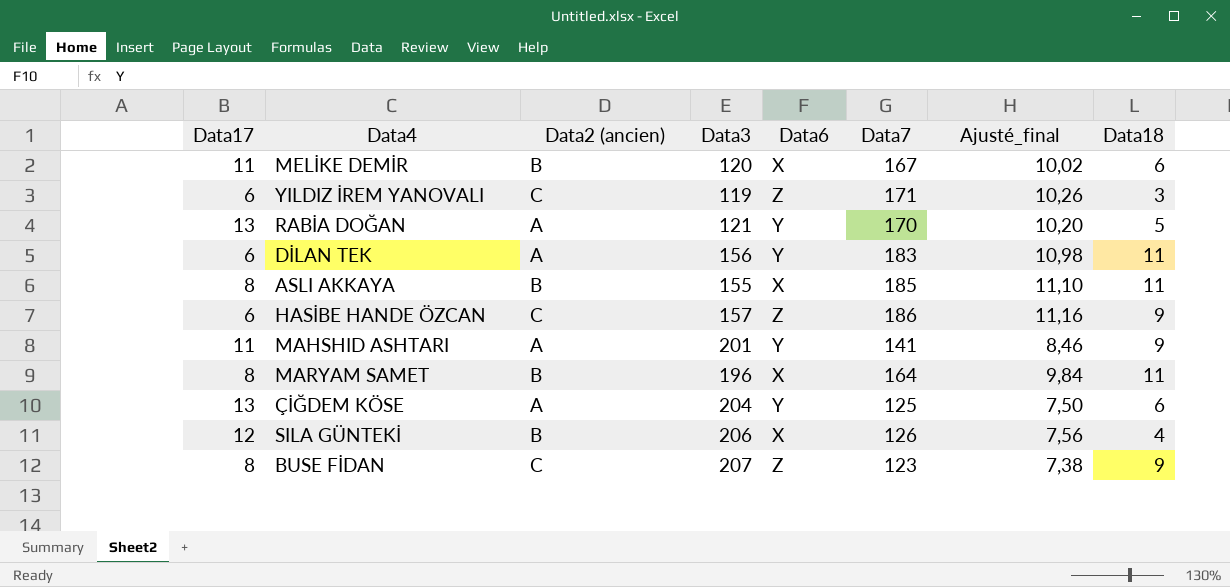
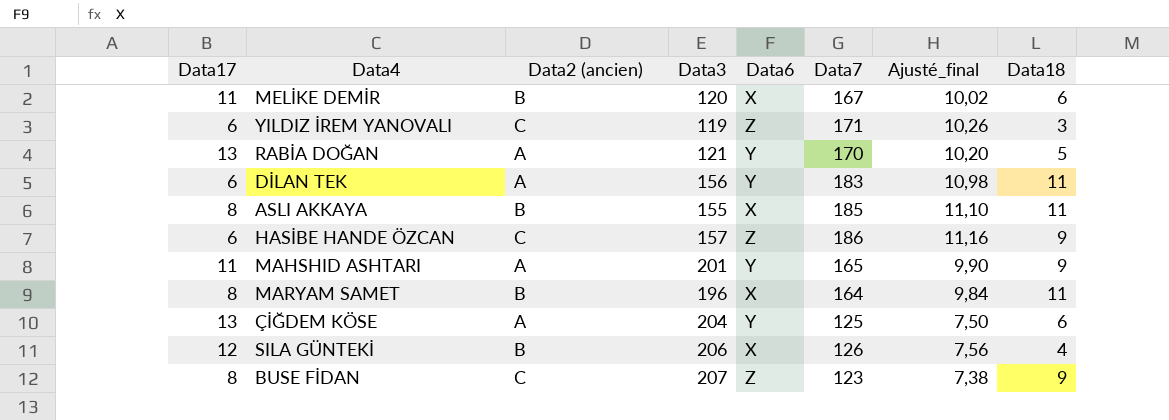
MAHSHID ASHTARI | Data7: 141 -> 165
MAHSHID ASHTARI | Ajusté_final: 8,46 -> 9,90

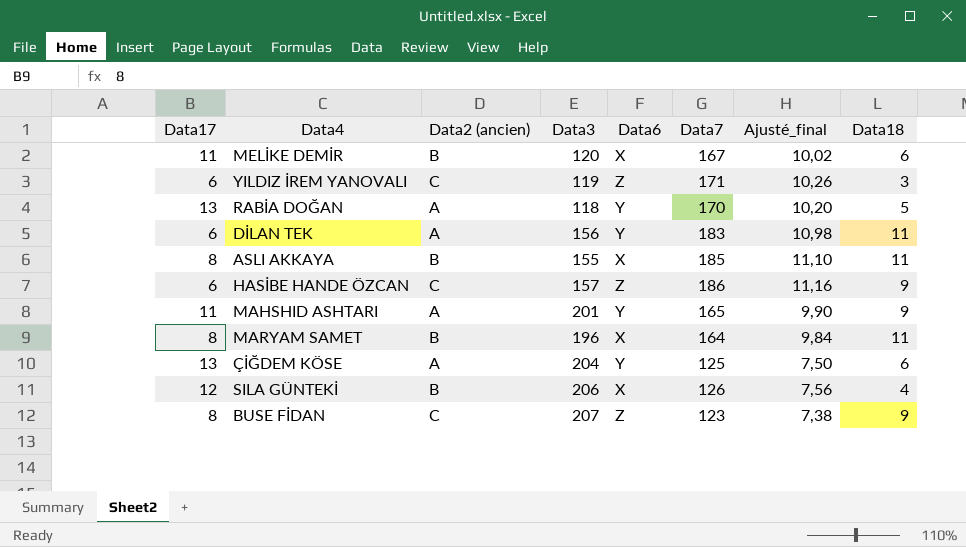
RABİA DOĞAN | Data3: 121 -> 118

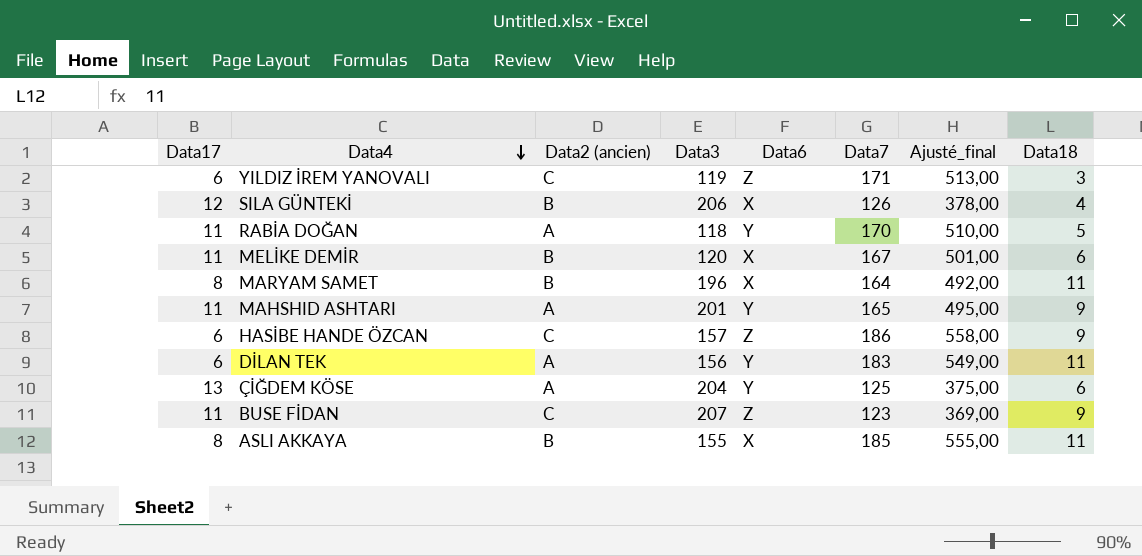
row order: none -> Data4 descending
column Ajusté_final | formula: [Data7] * 0,06 -> [Data7] * 3
RABİA DOĞAN | Data17: 13 -> 11
BUSE FİDAN | Data17: 8 -> 11

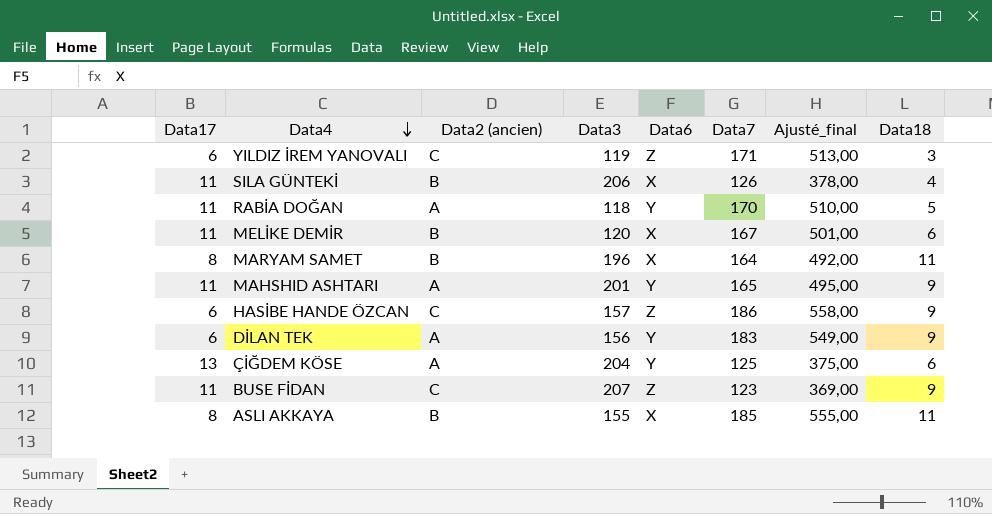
SILA GÜNTEKİ | Data17: 12 -> 11
DİLAN TEK | Data18: 11 -> 9

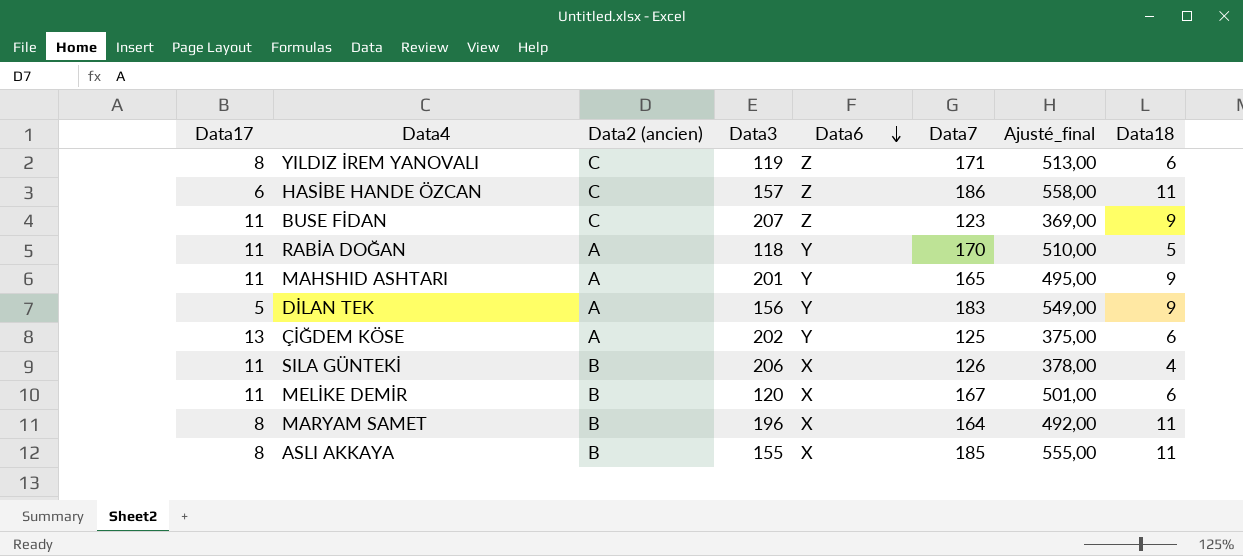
row order: Data4 descending -> Data6 descending
YILDIZ İREM YANOVALI | Data17: 6 -> 8
YILDIZ İREM YANOVALI | Data18: 3 -> 6
HASİBE HANDE ÖZCAN | Data18: 9 -> 11
DİLAN TEK | Data17: 6 -> 5
ÇİĞDEM KÖSE | Data3: 204 -> 202

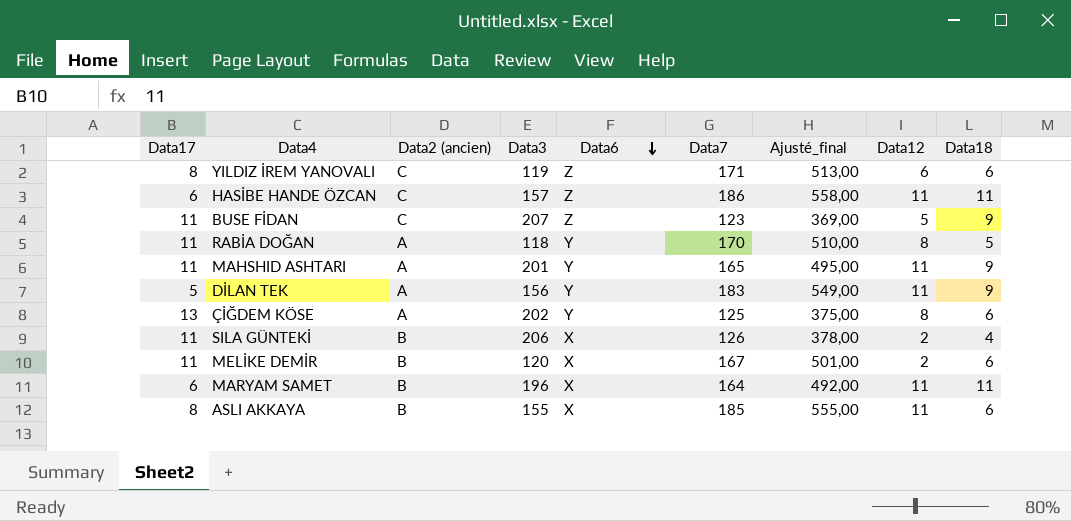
column Data12 | position: none -> 8
MARYAM SAMET | Data17: 8 -> 6
ASLI AKKAYA | Data18: 11 -> 6

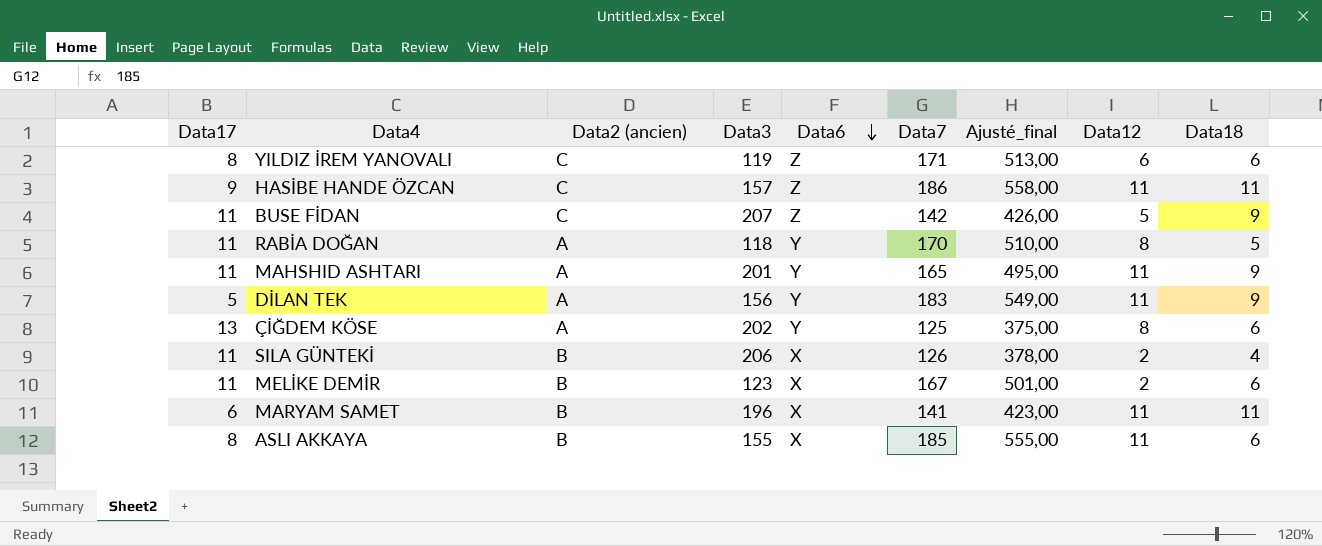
HASİBE HANDE ÖZCAN | Data17: 6 -> 9
BUSE FİDAN | Data7: 123 -> 142
BUSE FİDAN | Ajusté_final: 369,00 -> 426,00
MELİKE DEMİR | Data3: 120 -> 123
MARYAM SAMET | Data7: 164 -> 141
MARYAM SAMET | Ajusté_final: 492,00 -> 423,00

